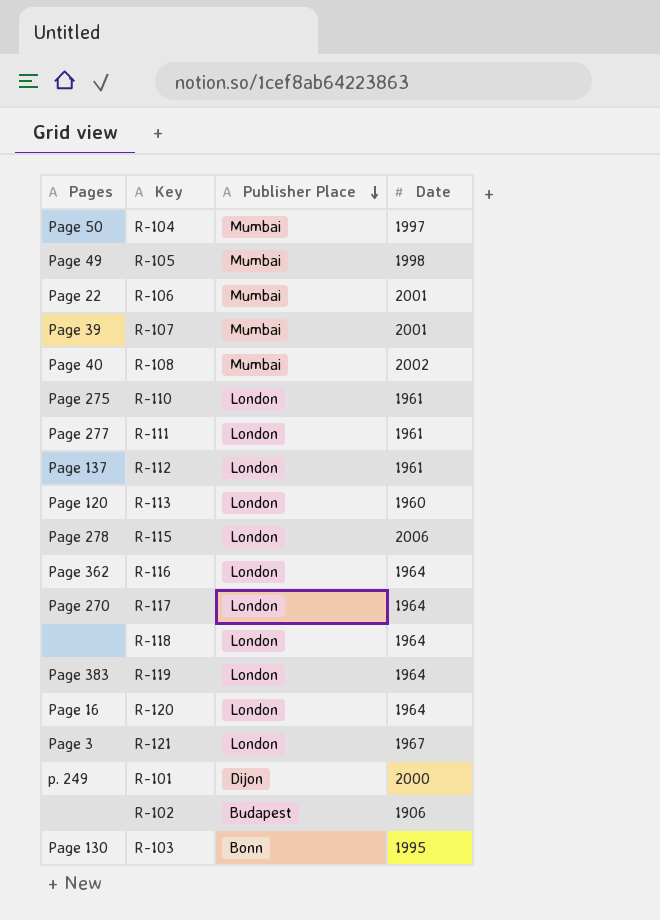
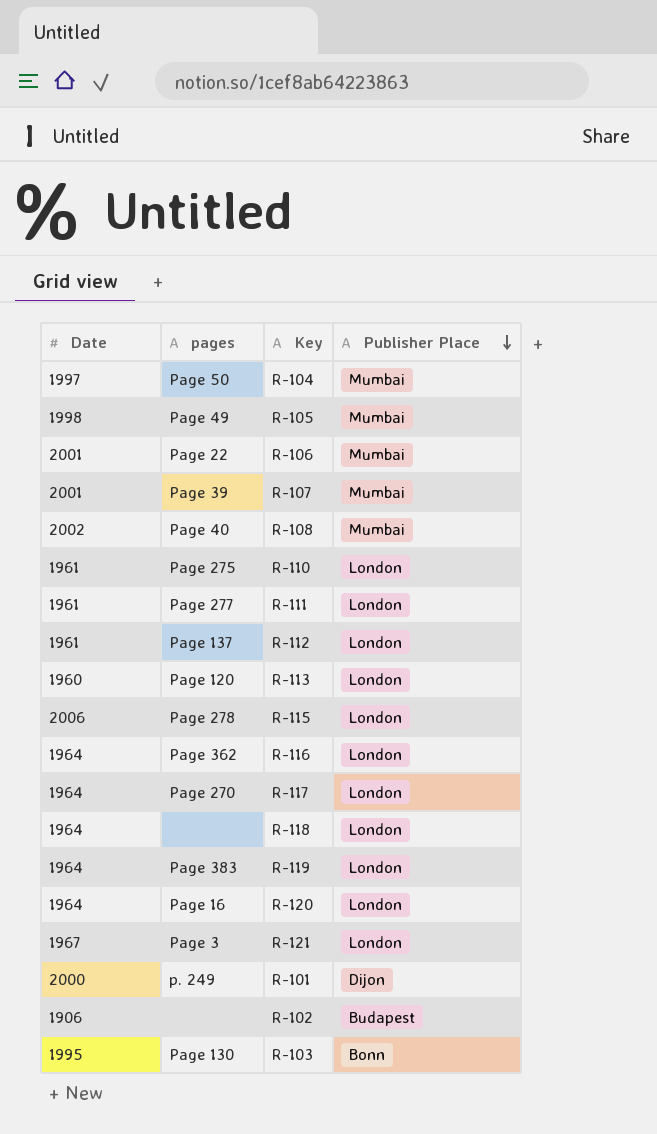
column Date | position: 4 -> 1
column name: Pages -> pages

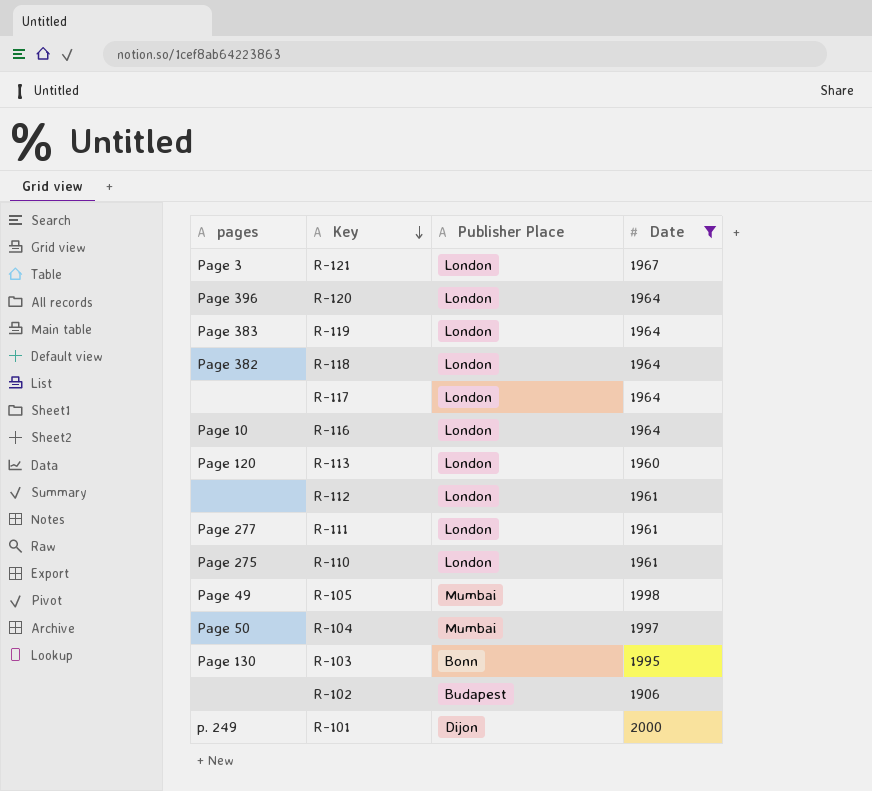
filter: none -> Date <= 2000
row order: Publisher Place descending -> Key descending
column Date | position: 1 -> 4
R-120 | pages: Page 16 -> Page 396
R-118 | pages: none -> Page 382
R-117 | pages: Page 270 -> none
R-116 | pages: Page 362 -> Page 10
R-112 | pages: Page 137 -> none

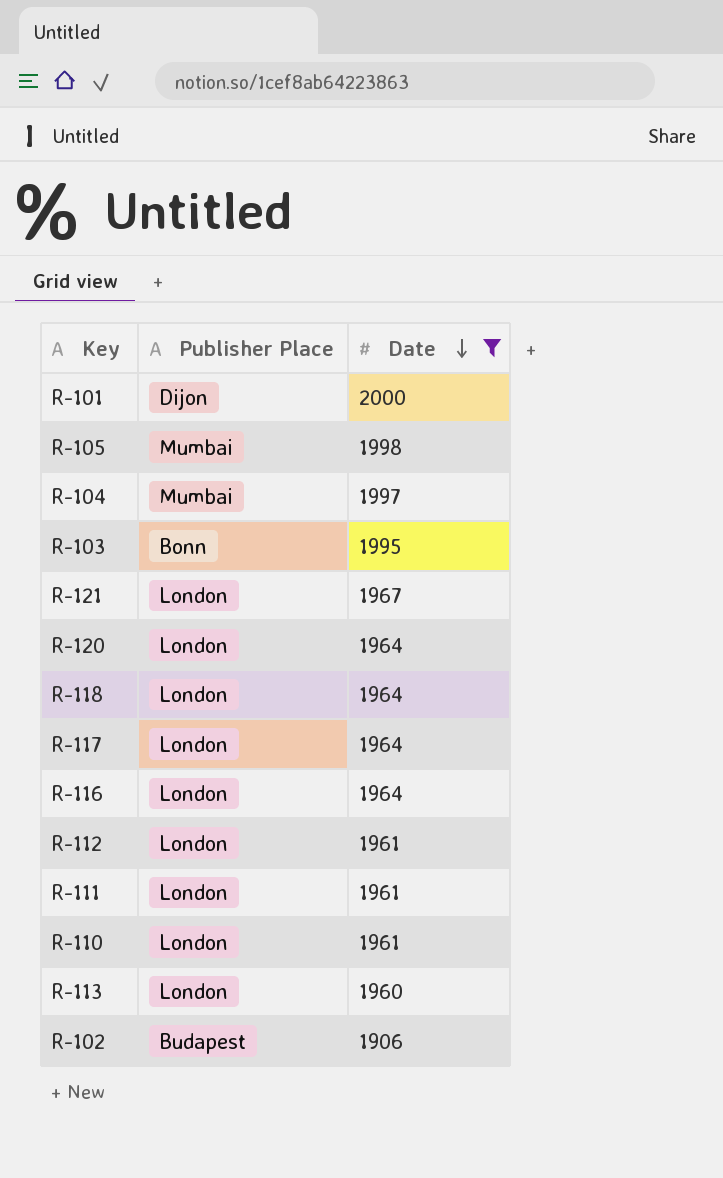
row order: Key descending -> Date descending
column pages | position: 1 -> none
row R-119: Page 383 | London | 1964 -> none

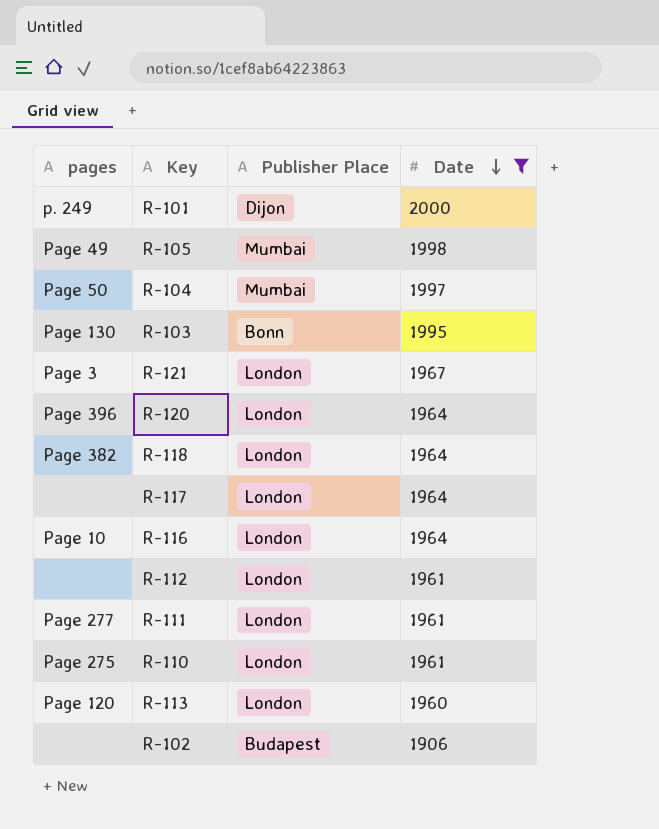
column pages | position: none -> 1

